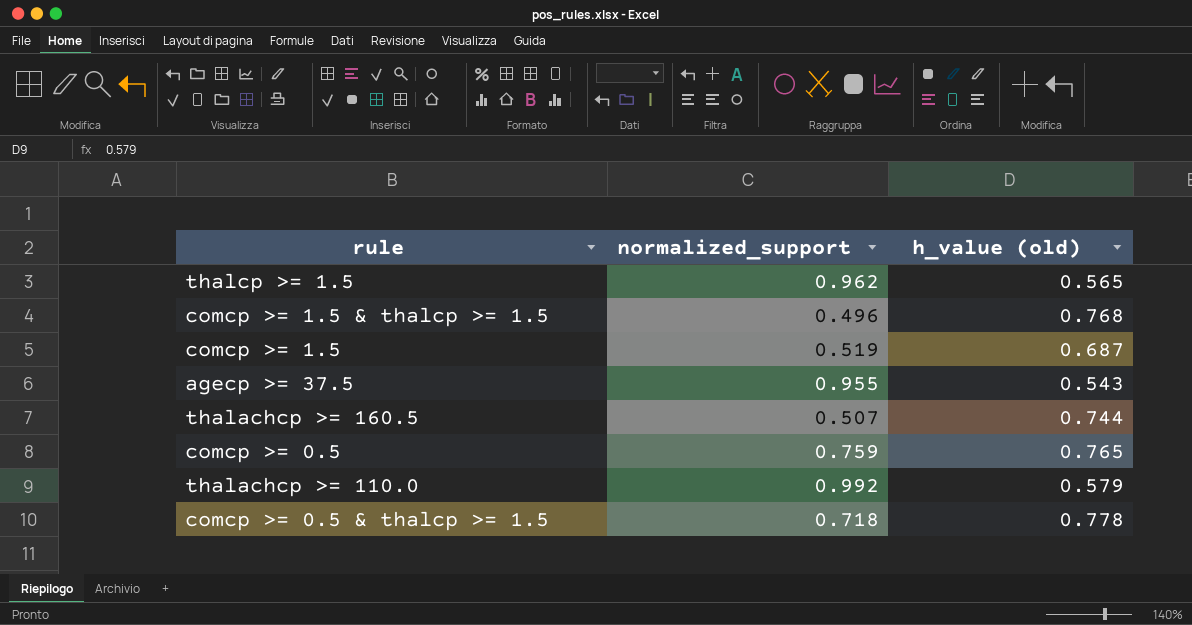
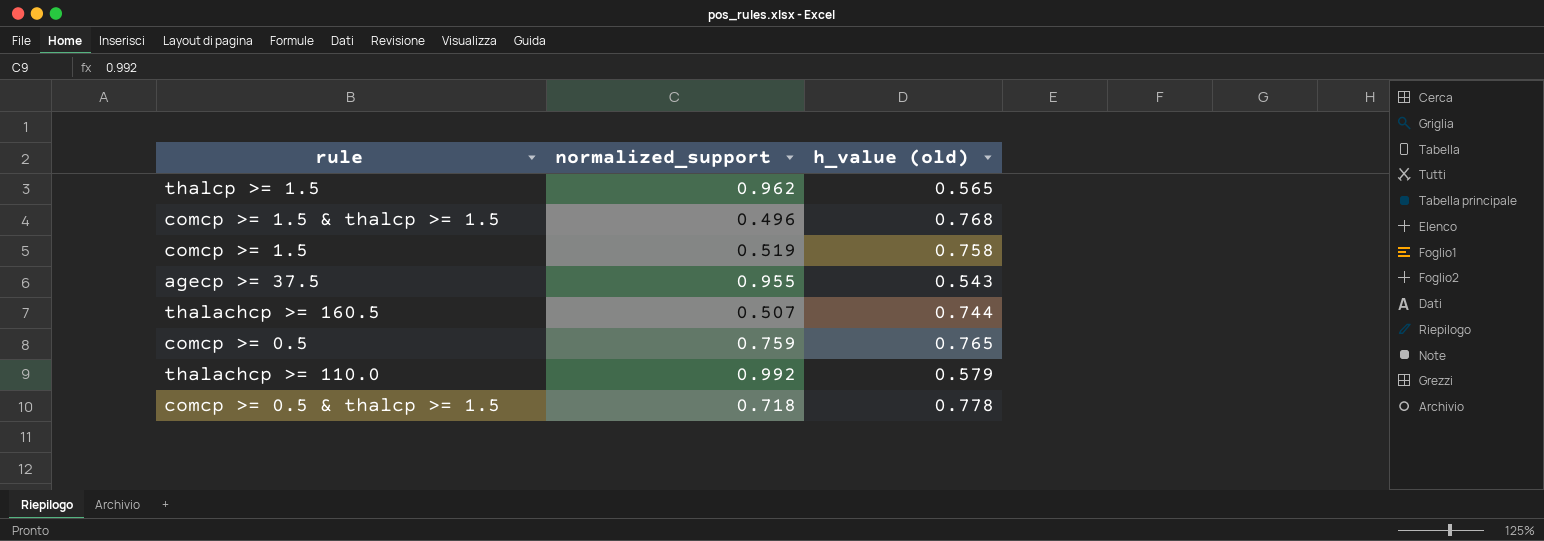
comcp >= 1.5 | h_value (old): 0.687 -> 0.758

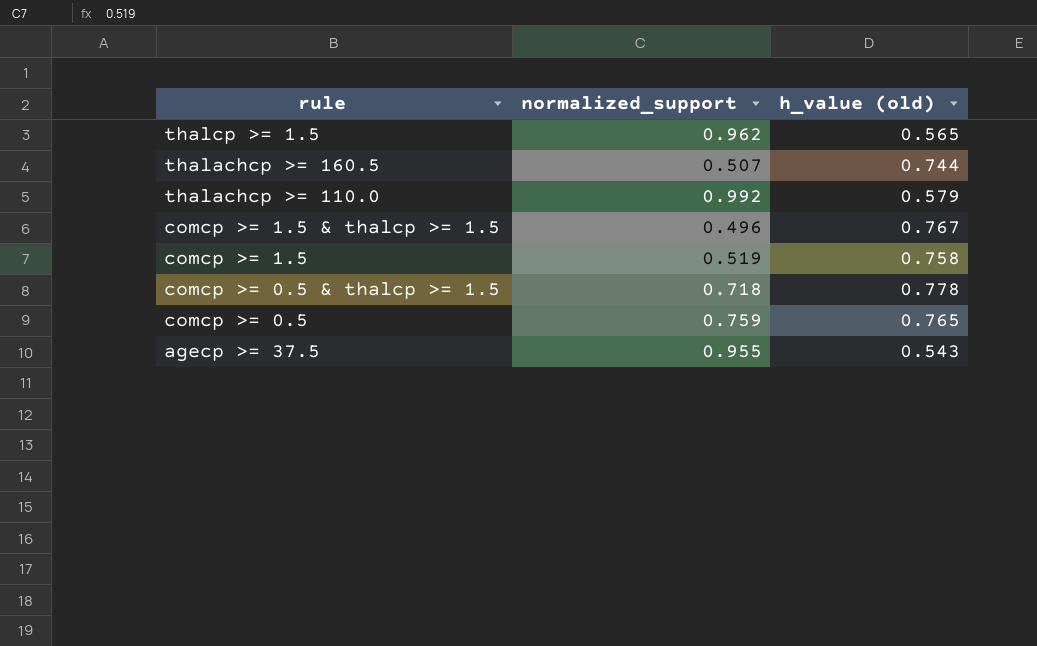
row order: none -> rule descending
comcp >= 1.5 & thalcp >= 1.5 | h_value (old): 0.768 -> 0.767

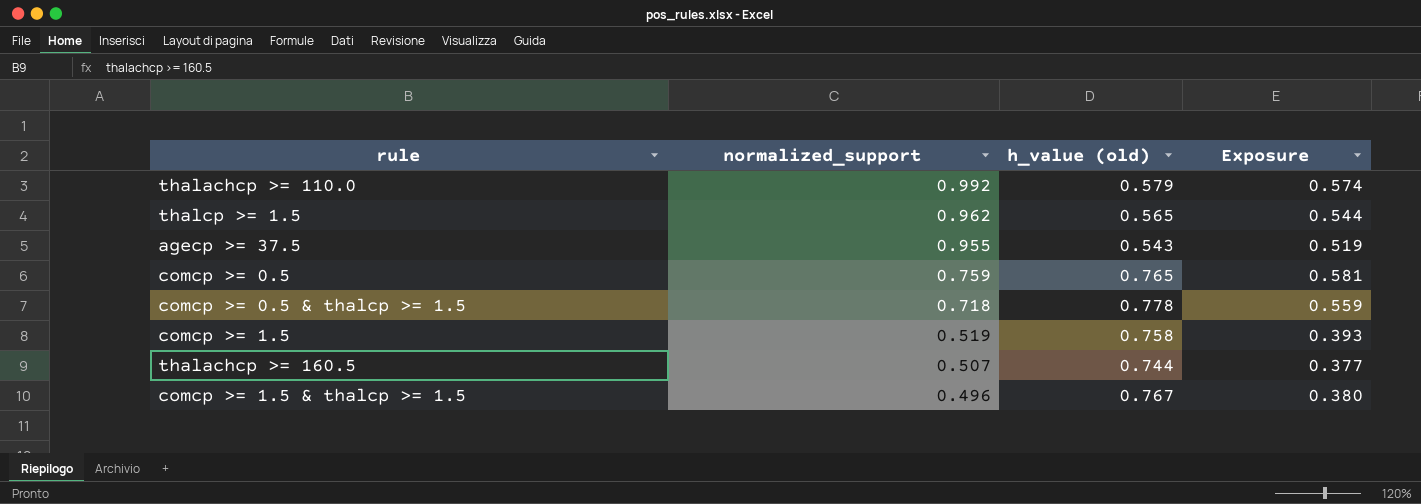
row order: rule descending -> normalized_support descending
column Exposure | formula: none -> [normalized_support] * [h_value (old)]

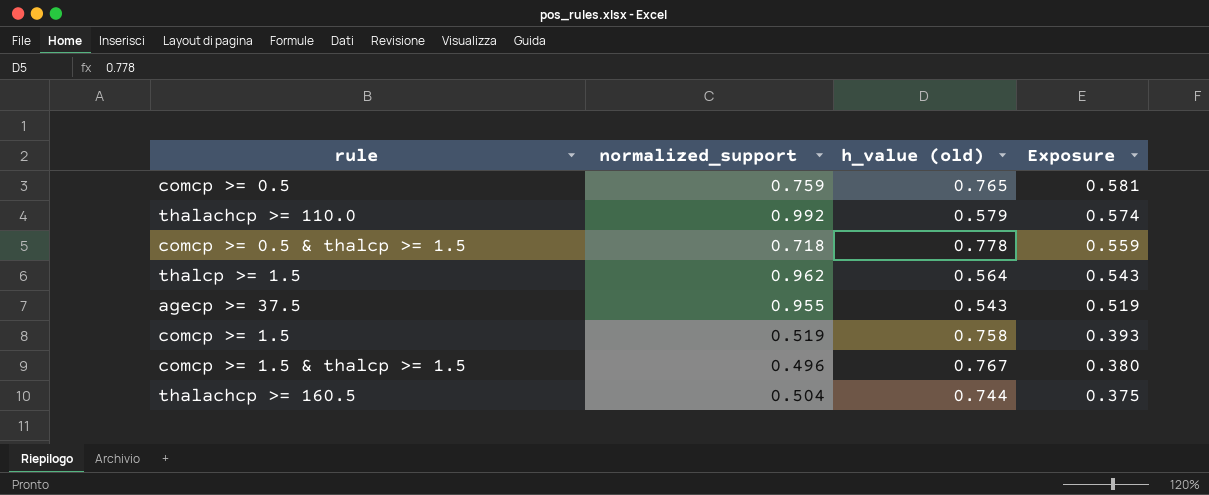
row order: normalized_support descending -> Exposure descending
thalcp >= 1.5 | h_value (old): 0.565 -> 0.564
thalcp >= 1.5 | Exposure: 0.544 -> 0.543
thalachcp >= 160.5 | normalized_support: 0.507 -> 0.504
thalachcp >= 160.5 | Exposure: 0.377 -> 0.375

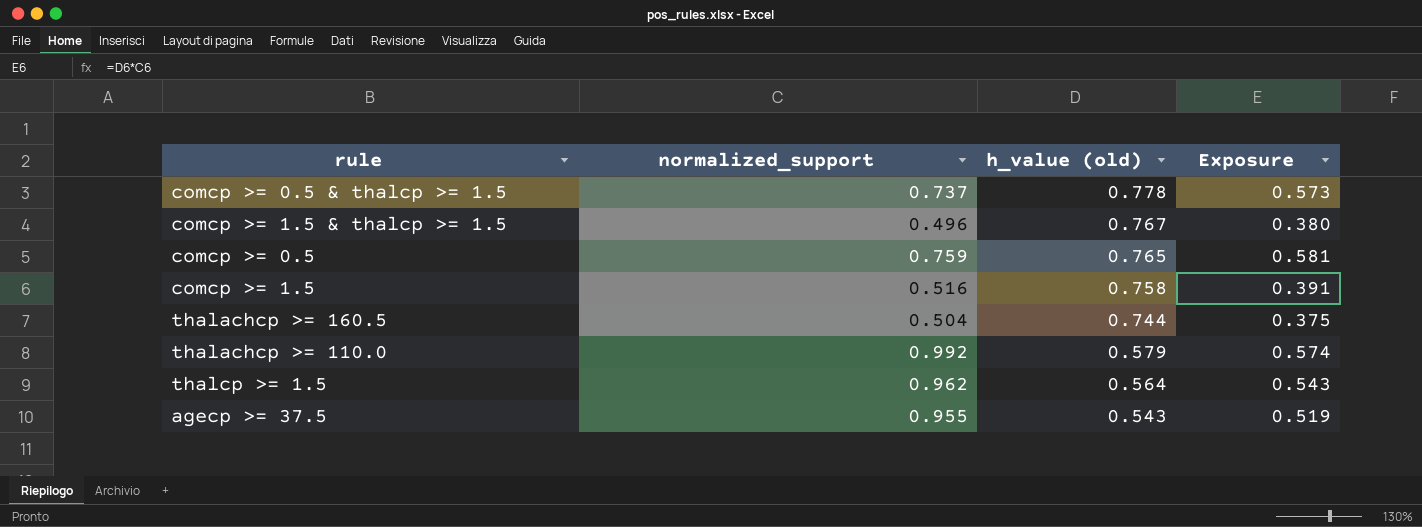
row order: Exposure descending -> h_value (old) descending
comcp >= 0.5 & thalcp >= 1.5 | normalized_support: 0.718 -> 0.737
comcp >= 0.5 & thalcp >= 1.5 | Exposure: 0.559 -> 0.573
comcp >= 1.5 | normalized_support: 0.519 -> 0.516
comcp >= 1.5 | Exposure: 0.393 -> 0.391

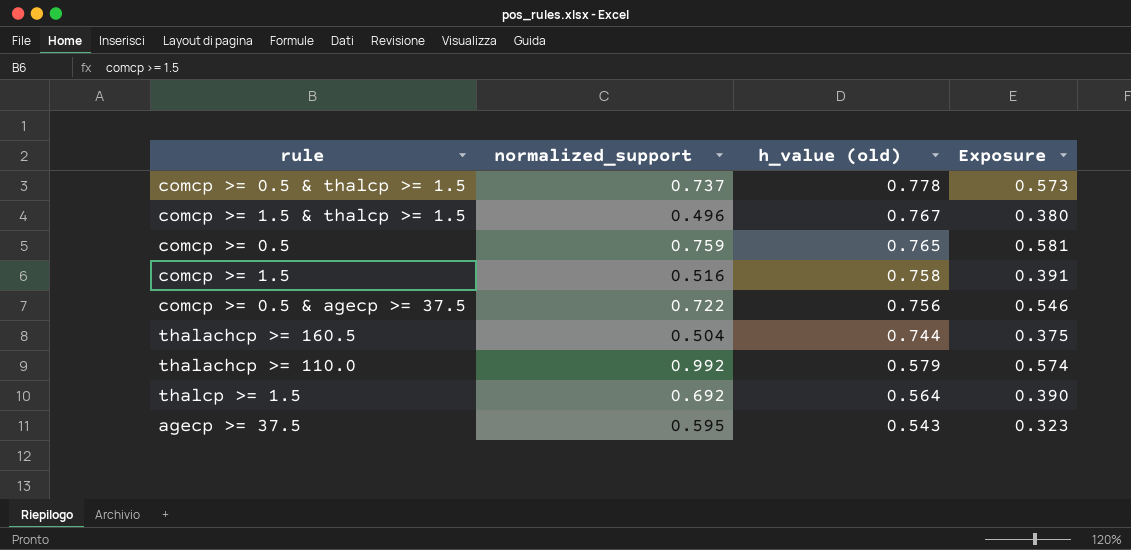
row comcp >= 0.5 & agecp >= 37.5: none -> 0.722 | 0.756 | 0.546
thalcp >= 1.5 | normalized_support: 0.962 -> 0.692
thalcp >= 1.5 | Exposure: 0.543 -> 0.390
agecp >= 37.5 | normalized_support: 0.955 -> 0.595
agecp >= 37.5 | Exposure: 0.519 -> 0.323

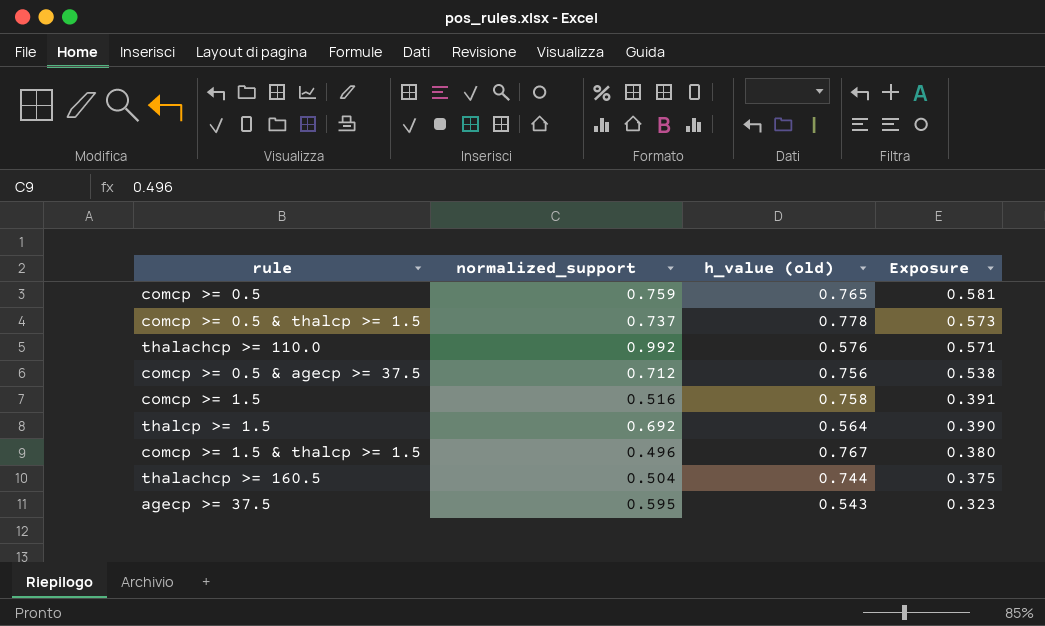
row order: h_value (old) descending -> Exposure descending
thalachcp >= 110.0 | h_value (old): 0.579 -> 0.576
thalachcp >= 110.0 | Exposure: 0.574 -> 0.571
comcp >= 0.5 & agecp >= 37.5 | normalized_support: 0.722 -> 0.712
comcp >= 0.5 & agecp >= 37.5 | Exposure: 0.546 -> 0.538

